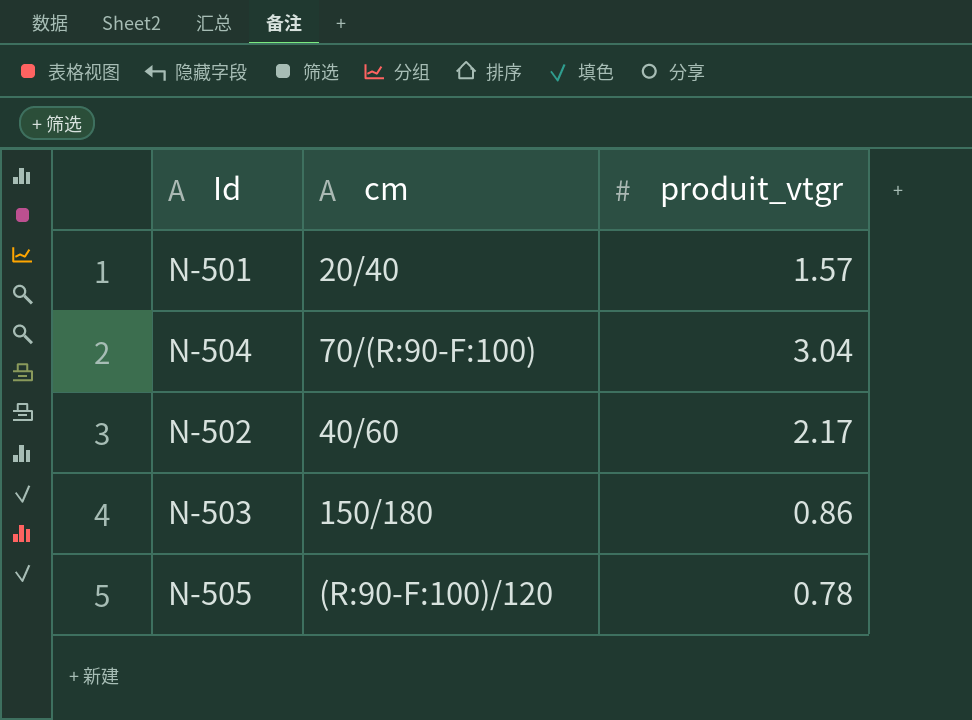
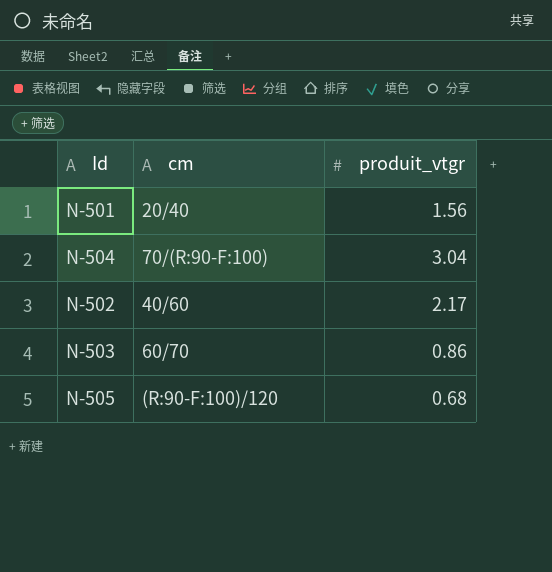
N-501 | produit_vtgr: 1.57 -> 1.56
N-503 | cm: 150/180 -> 60/70
N-505 | produit_vtgr: 0.78 -> 0.68

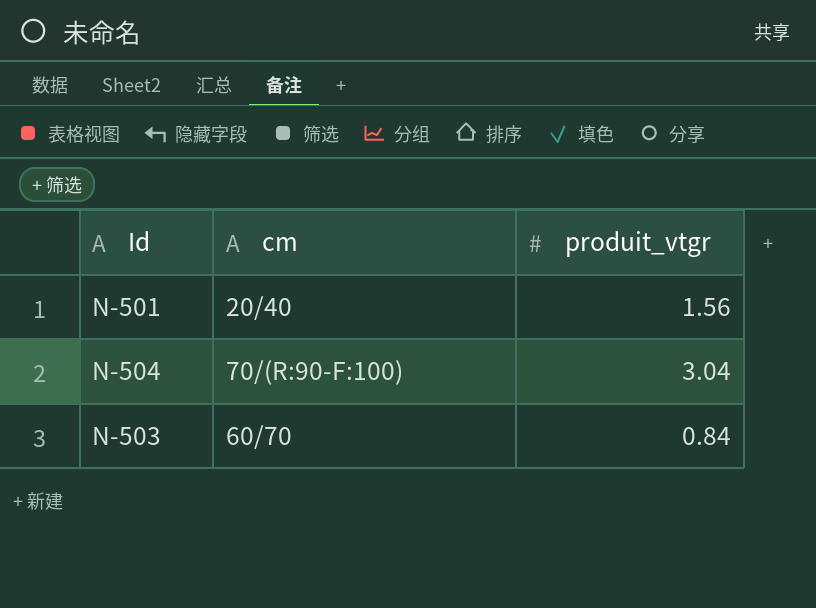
row N-502: 40/60 | 2.17 -> none
row N-505: (R:90-F:100)/120 | 0.68 -> none
N-503 | produit_vtgr: 0.86 -> 0.84

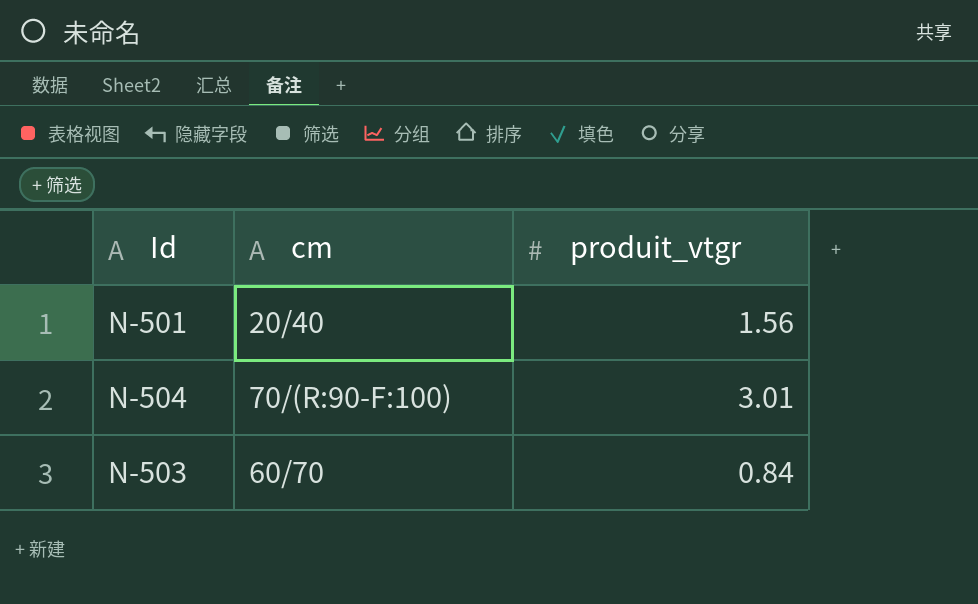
N-504 | produit_vtgr: 3.04 -> 3.01

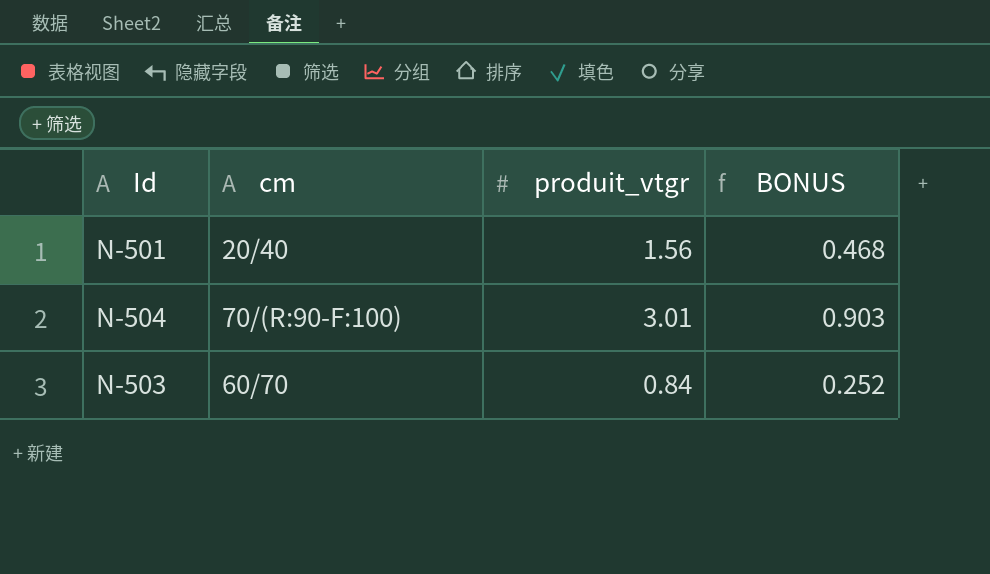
column BONUS | formula: none -> [produit_vtgr] * 0.3

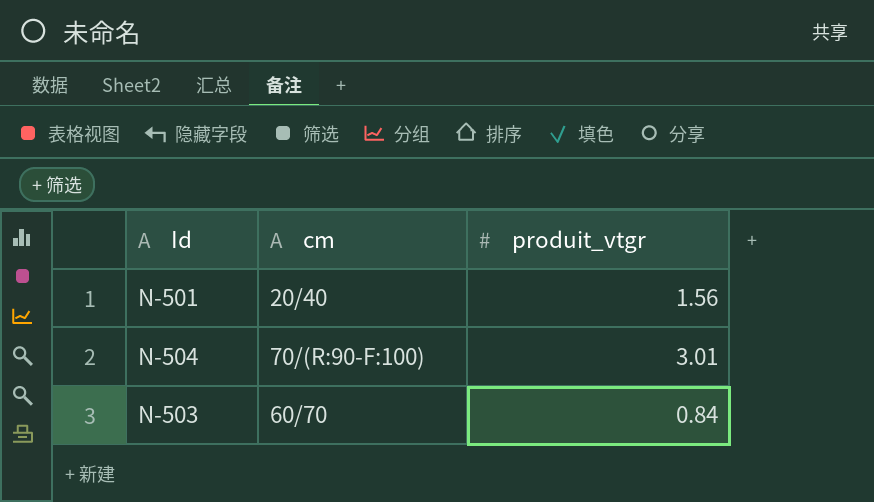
column BONUS | formula: [produit_vtgr] * 0.3 -> none

